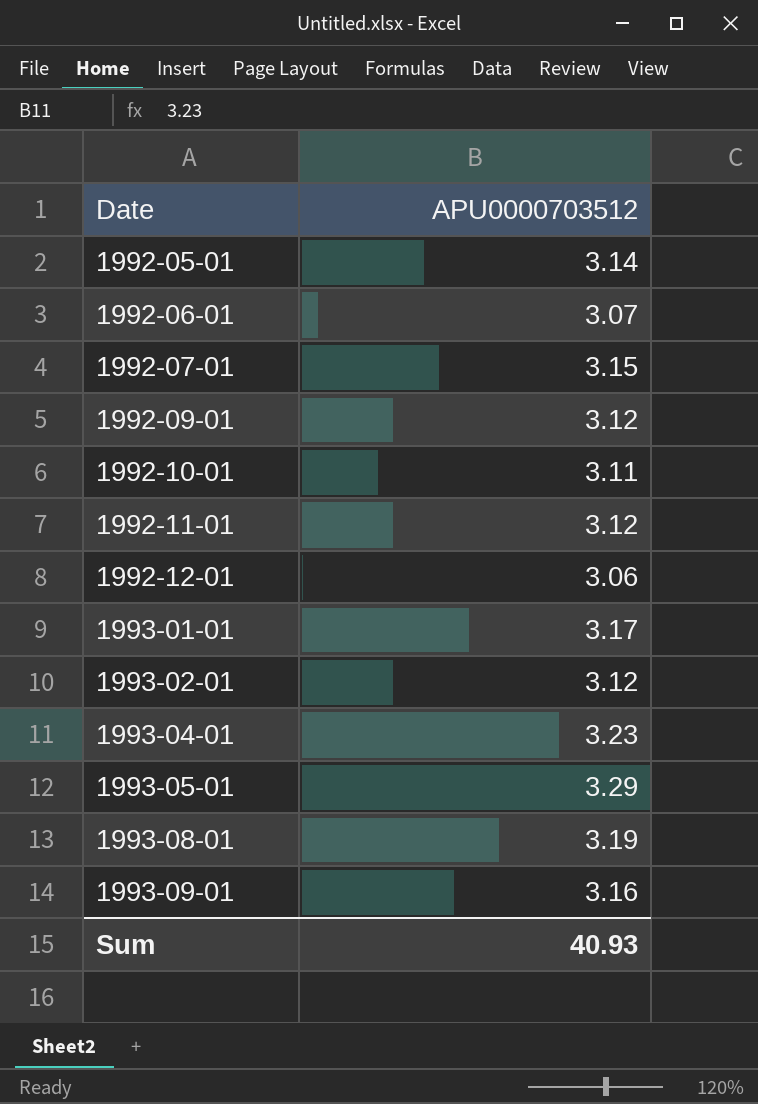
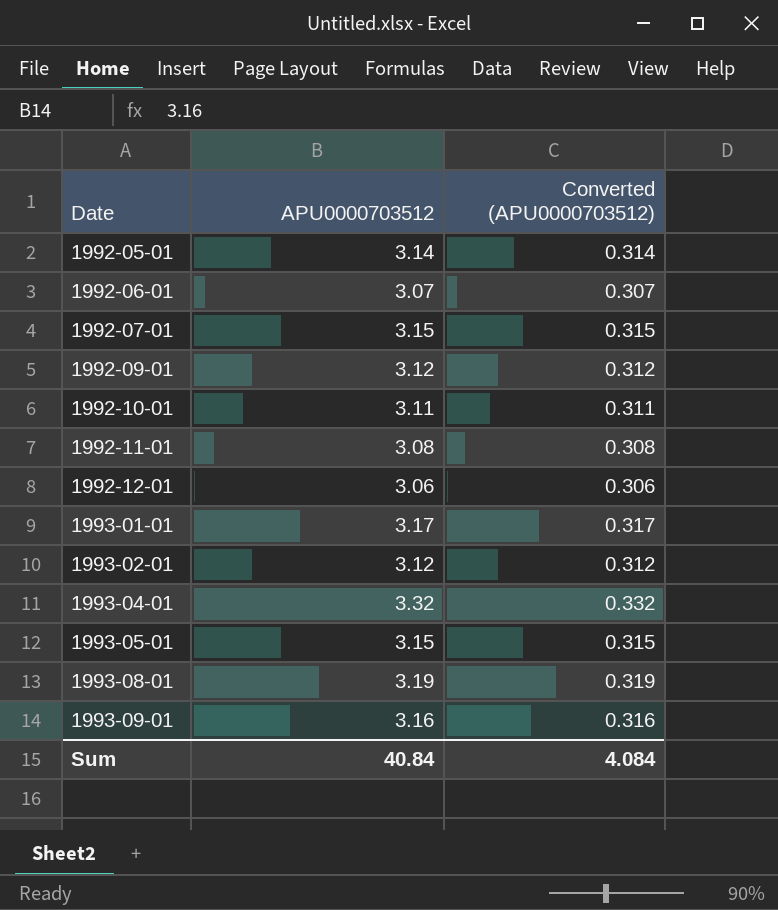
column Converted (APU0000703512) | formula: none -> [APU0000703512] * 0.1
1992-11-01 | APU0000703512: 3.12 -> 3.08
1993-04-01 | APU0000703512: 3.23 -> 3.32
1993-05-01 | APU0000703512: 3.29 -> 3.15
Sum | APU0000703512: 40.93 -> 40.84

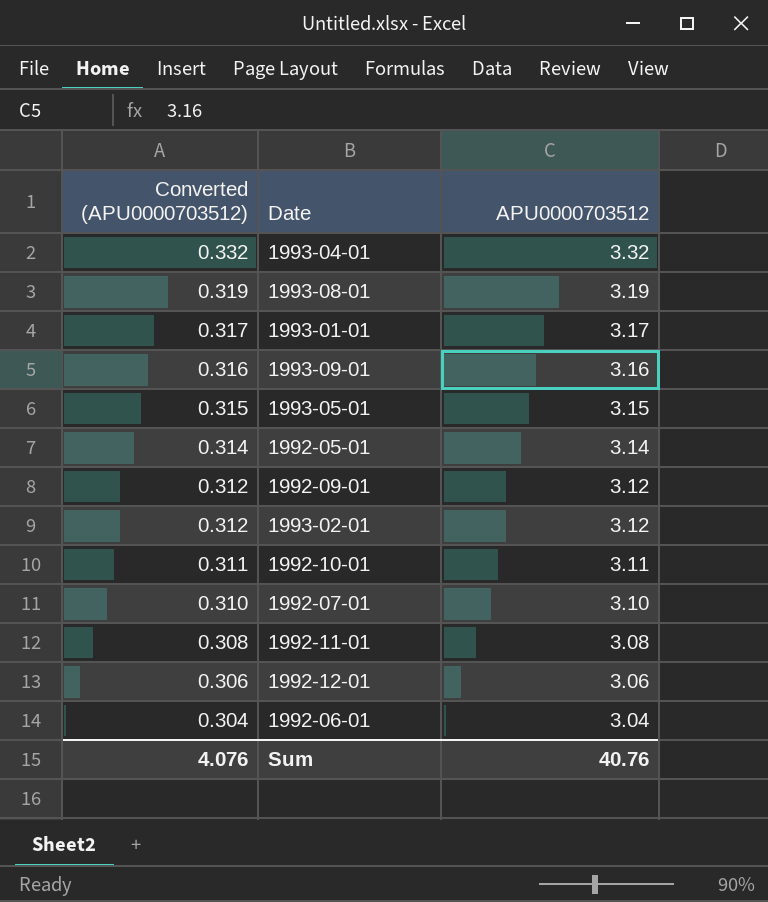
row order: Date ascending -> Converted (APU0000703512) descending
column Converted (APU0000703512) | position: 3 -> 1
1992-07-01 | Converted (APU0000703512): 0.315 -> 0.310
1992-07-01 | APU0000703512: 3.15 -> 3.10
1992-06-01 | Converted (APU0000703512): 0.307 -> 0.304
1992-06-01 | APU0000703512: 3.07 -> 3.04
Sum | Converted (APU0000703512): 4.084 -> 4.076
Sum | APU0000703512: 40.84 -> 40.76

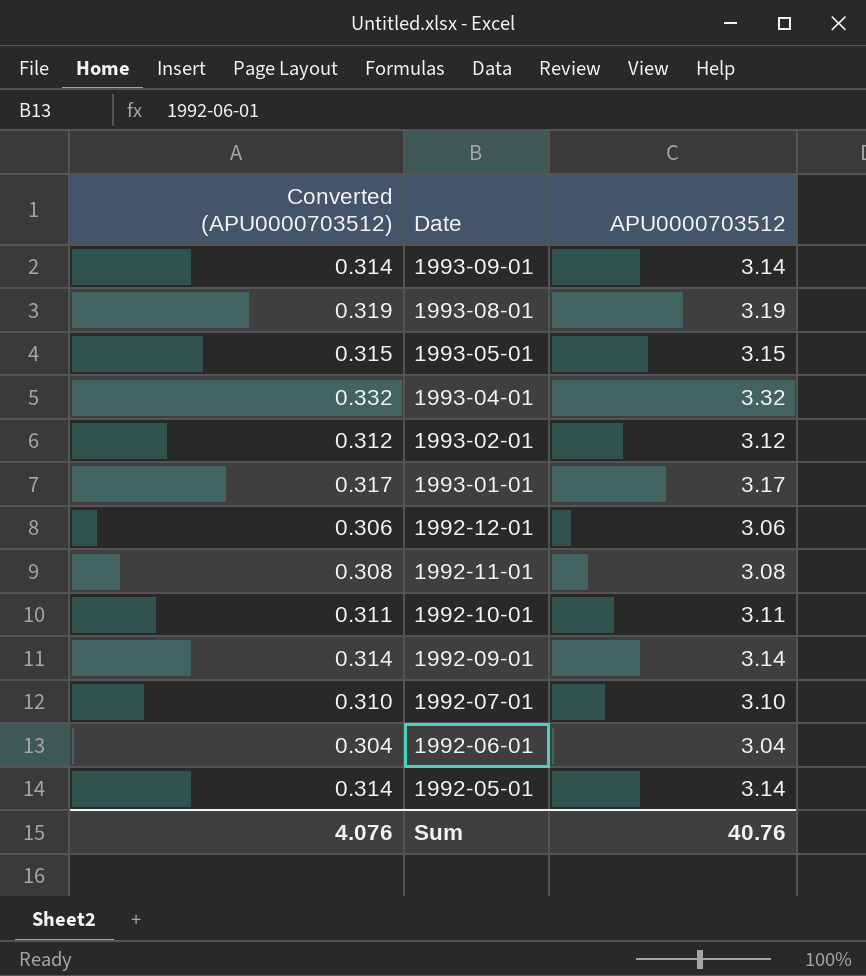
row order: Converted (APU0000703512) descending -> Date descending
1993-09-01 | Converted (APU0000703512): 0.316 -> 0.314
1993-09-01 | APU0000703512: 3.16 -> 3.14
1992-09-01 | Converted (APU0000703512): 0.312 -> 0.314
1992-09-01 | APU0000703512: 3.12 -> 3.14

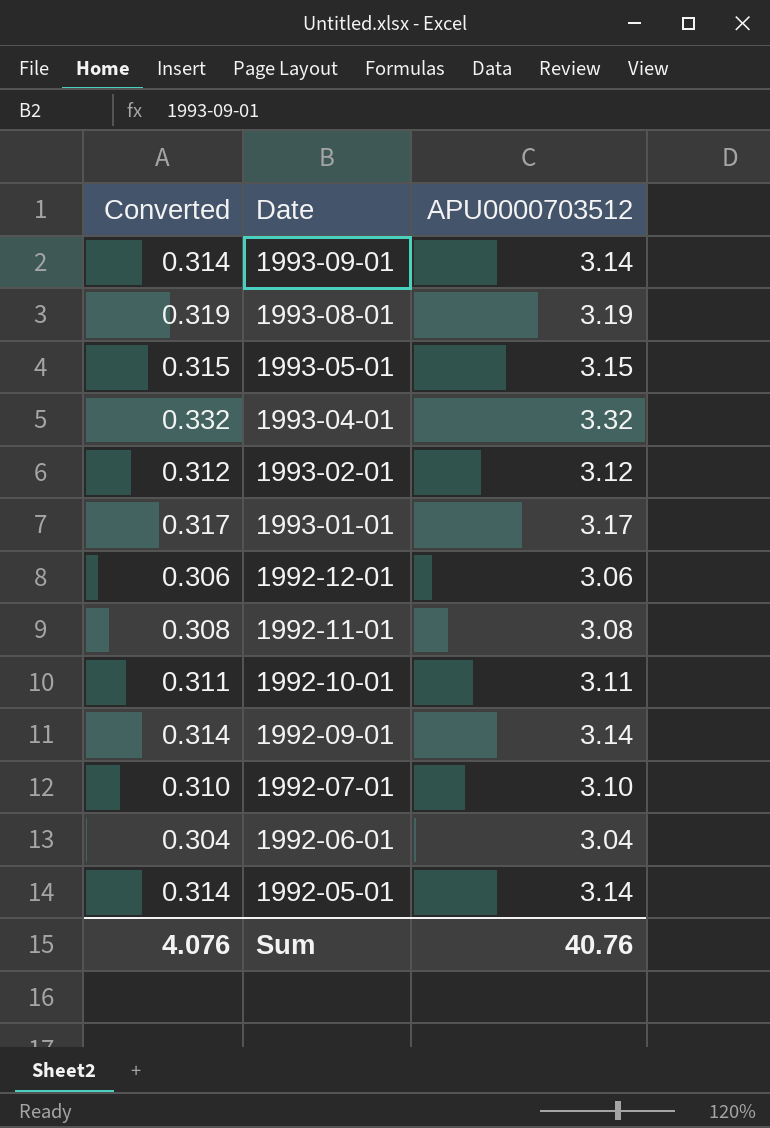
column name: Converted (APU0000703512) -> Converted

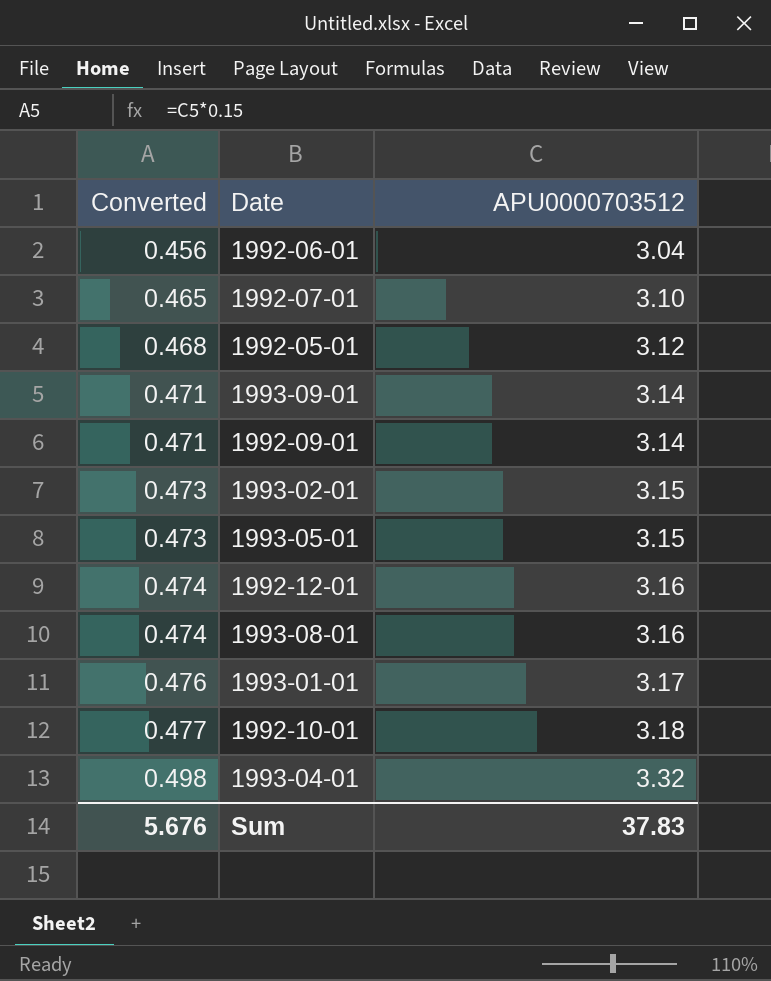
row order: Date descending -> Converted ascending
column Converted | formula: [APU0000703512] * 0.1 -> [APU0000703512] * 0.15
row 1992-11-01: 0.308 | 3.08 -> none
1992-05-01 | APU0000703512: 3.14 -> 3.12
1993-02-01 | APU0000703512: 3.12 -> 3.15
1992-12-01 | APU0000703512: 3.06 -> 3.16
1993-08-01 | APU0000703512: 3.19 -> 3.16
1992-10-01 | APU0000703512: 3.11 -> 3.18
Sum | Converted: 4.076 -> 5.676
Sum | APU0000703512: 40.76 -> 37.83

